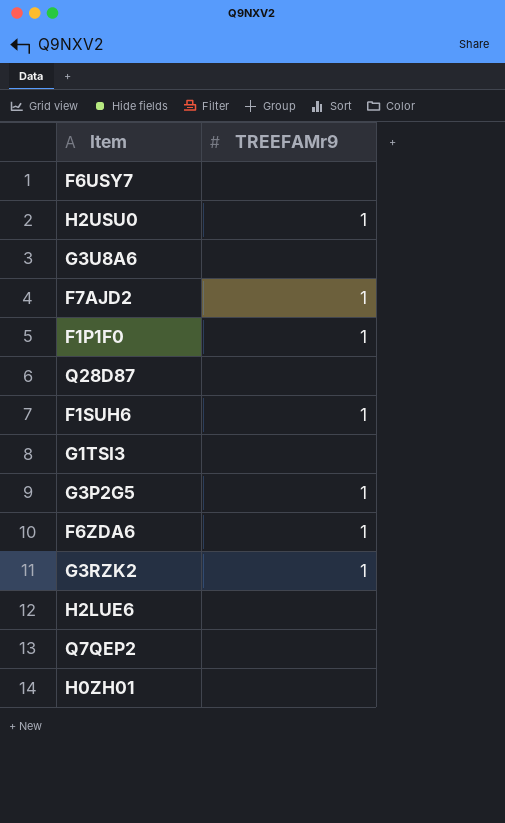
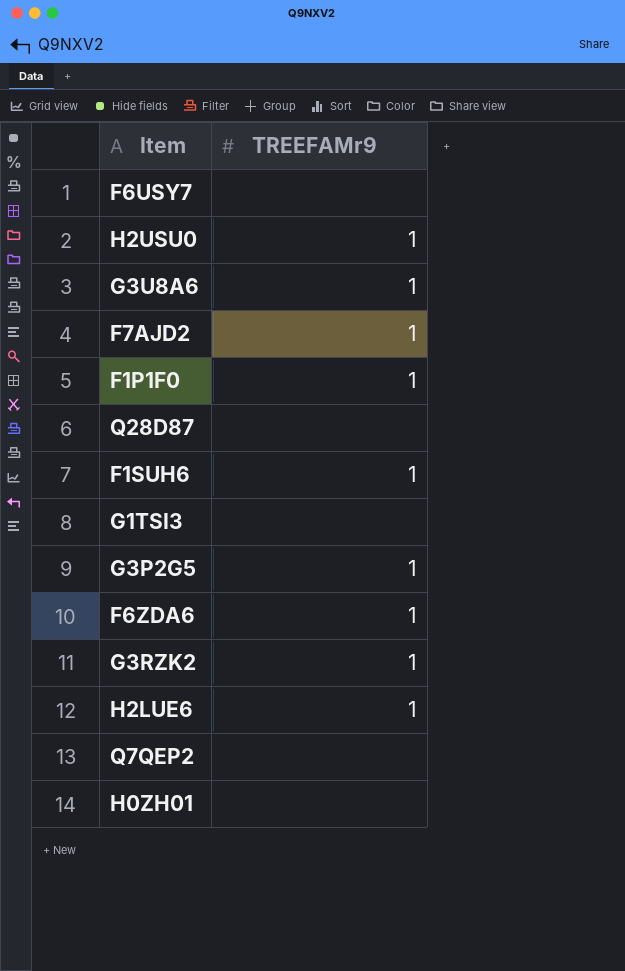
G3U8A6 | TREEFAMr9: none -> 1
H2LUE6 | TREEFAMr9: none -> 1

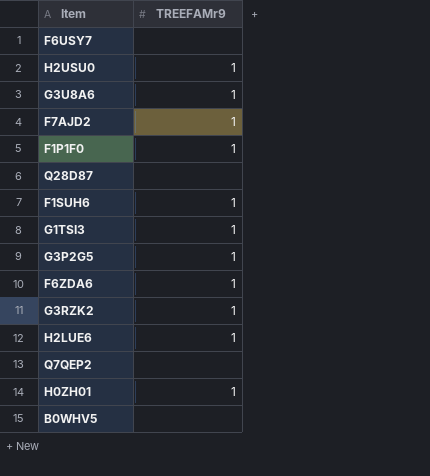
G1TSI3 | TREEFAMr9: none -> 1
H0ZH01 | TREEFAMr9: none -> 1
row B0WHV5: none -> none

